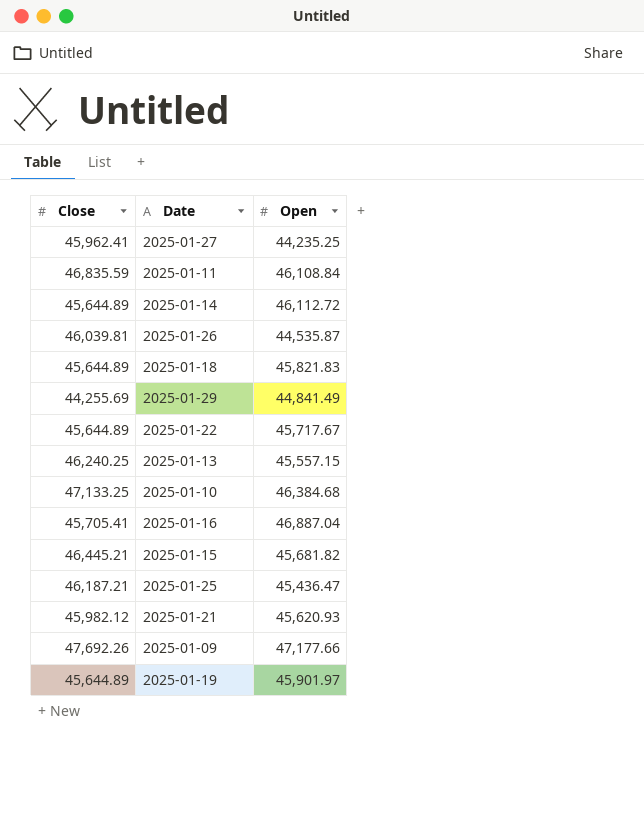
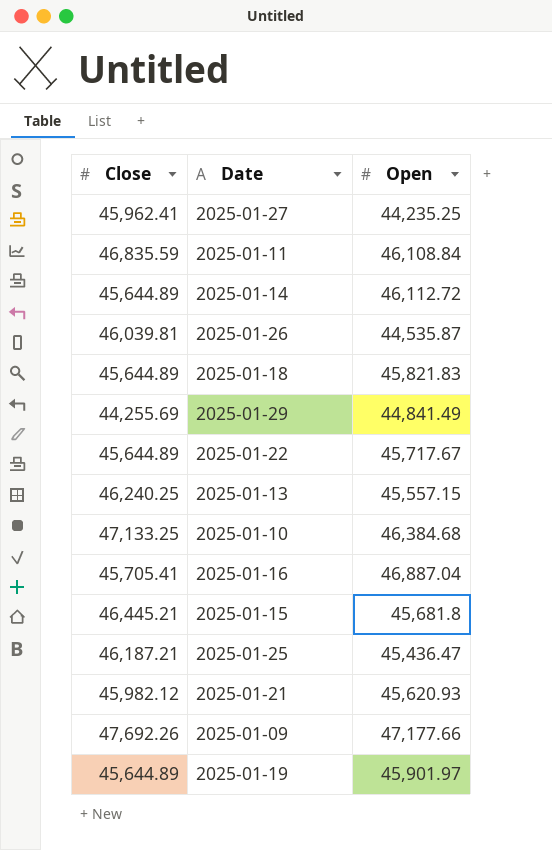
2025-01-15 | Open: 45,681.82 -> 45,681.8

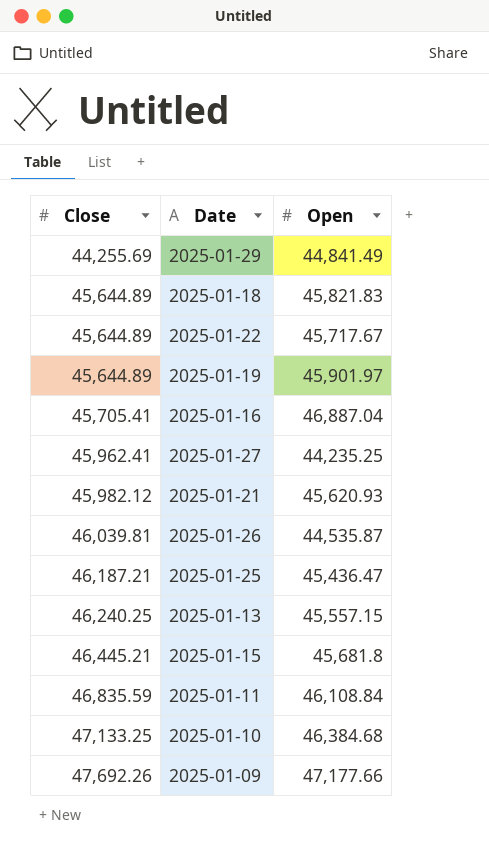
row order: none -> Close ascending
row 2025-01-14: 45,644.89 | 46,112.72 -> none

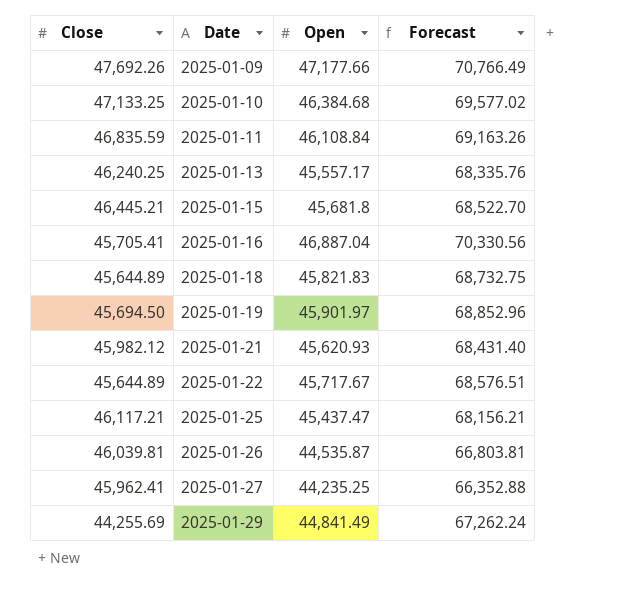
row order: Close ascending -> Date ascending
column Forecast | formula: none -> [Open] * 1.5
2025-01-13 | Open: 45,557.15 -> 45,557.17
2025-01-19 | Close: 45,644.89 -> 45,694.50
2025-01-25 | Close: 46,187.21 -> 46,117.21
2025-01-25 | Open: 45,436.47 -> 45,437.47

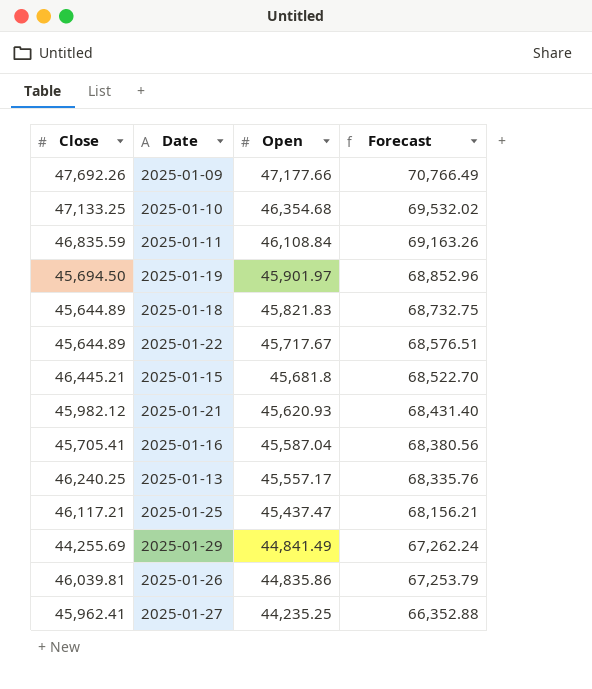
row order: Date ascending -> Open descending
2025-01-10 | Open: 46,384.68 -> 46,354.68
2025-01-10 | Forecast: 69,577.02 -> 69,532.02
2025-01-16 | Open: 46,887.04 -> 45,587.04
2025-01-16 | Forecast: 70,330.56 -> 68,380.56
2025-01-26 | Open: 44,535.87 -> 44,835.86
2025-01-26 | Forecast: 66,803.81 -> 67,253.79

